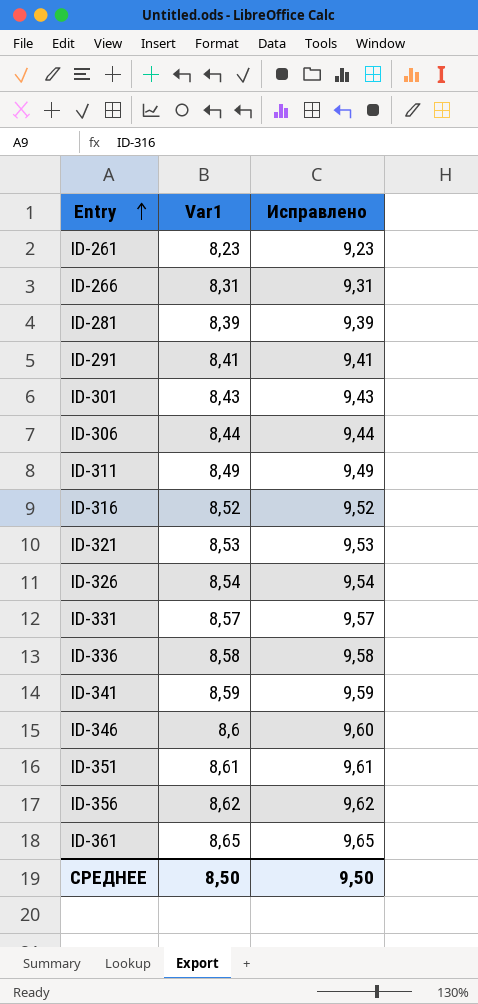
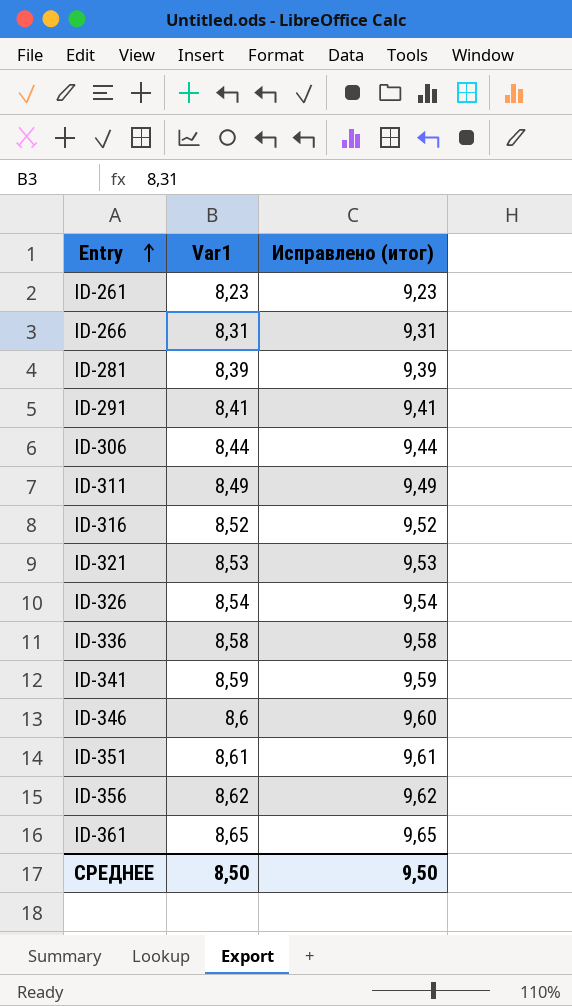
column name: Исправлено -> Исправлено (итог)
row ID-301: 8,43 | 9,43 -> none
row ID-331: 8,57 | 9,57 -> none

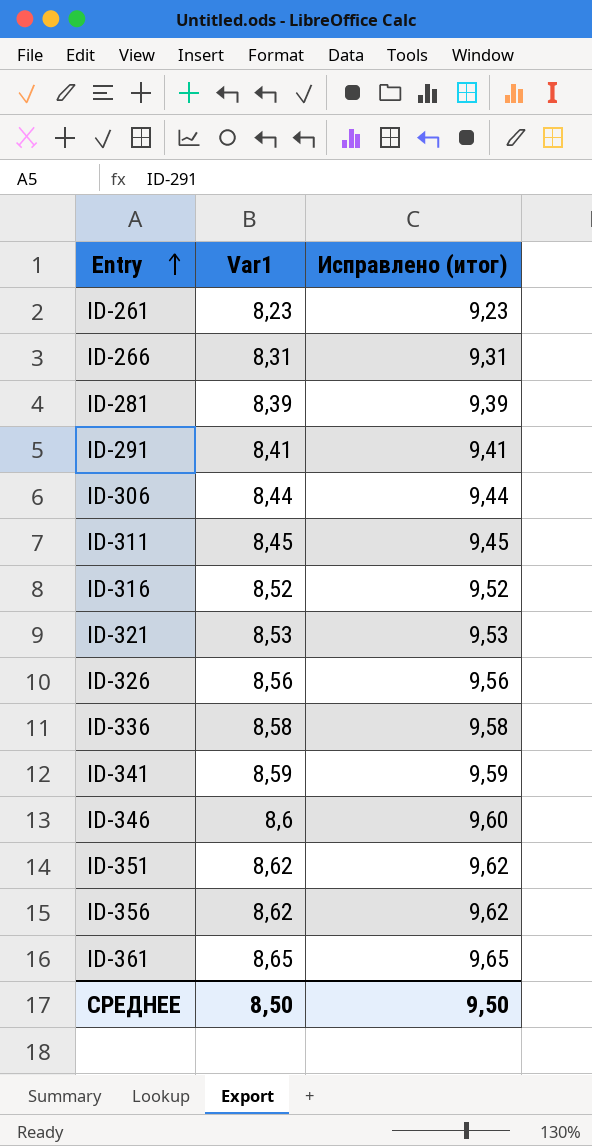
ID-311 | Var1: 8,49 -> 8,45
ID-311 | Исправлено (итог): 9,49 -> 9,45
ID-326 | Var1: 8,54 -> 8,56
ID-326 | Исправлено (итог): 9,54 -> 9,56
ID-351 | Var1: 8,61 -> 8,62
ID-351 | Исправлено (итог): 9,61 -> 9,62

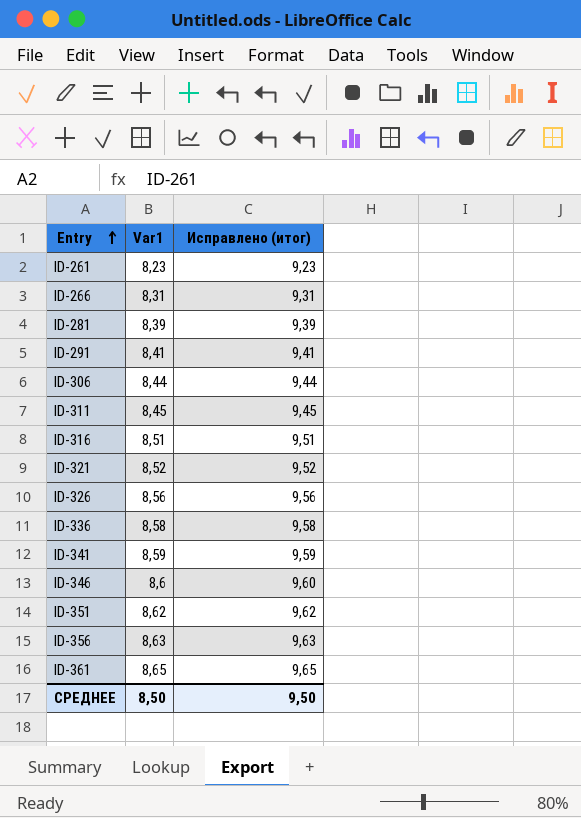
ID-316 | Var1: 8,52 -> 8,51
ID-316 | Исправлено (итог): 9,52 -> 9,51
ID-321 | Var1: 8,53 -> 8,52
ID-321 | Исправлено (итог): 9,53 -> 9,52
ID-356 | Var1: 8,62 -> 8,63
ID-356 | Исправлено (итог): 9,62 -> 9,63

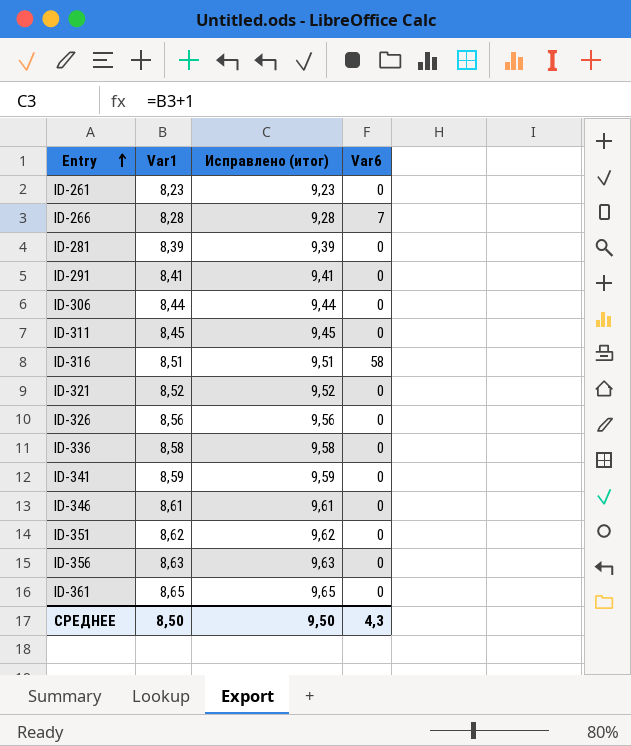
column Var6 | position: none -> 4
ID-266 | Var1: 8,31 -> 8,28
ID-266 | Исправлено (итог): 9,31 -> 9,28
ID-346 | Var1: 8,6 -> 8,61
ID-346 | Исправлено (итог): 9,60 -> 9,61

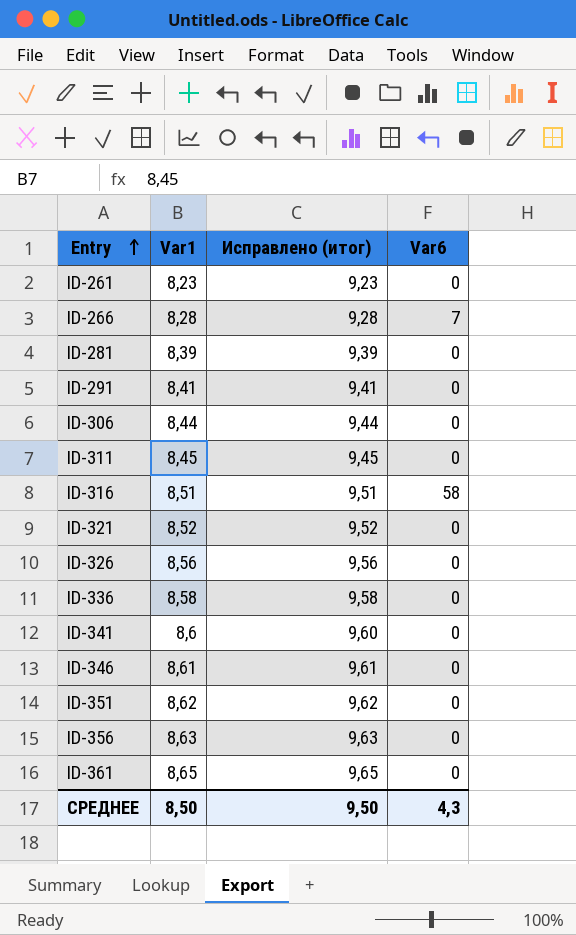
ID-341 | Var1: 8,59 -> 8,6
ID-341 | Исправлено (итог): 9,59 -> 9,60

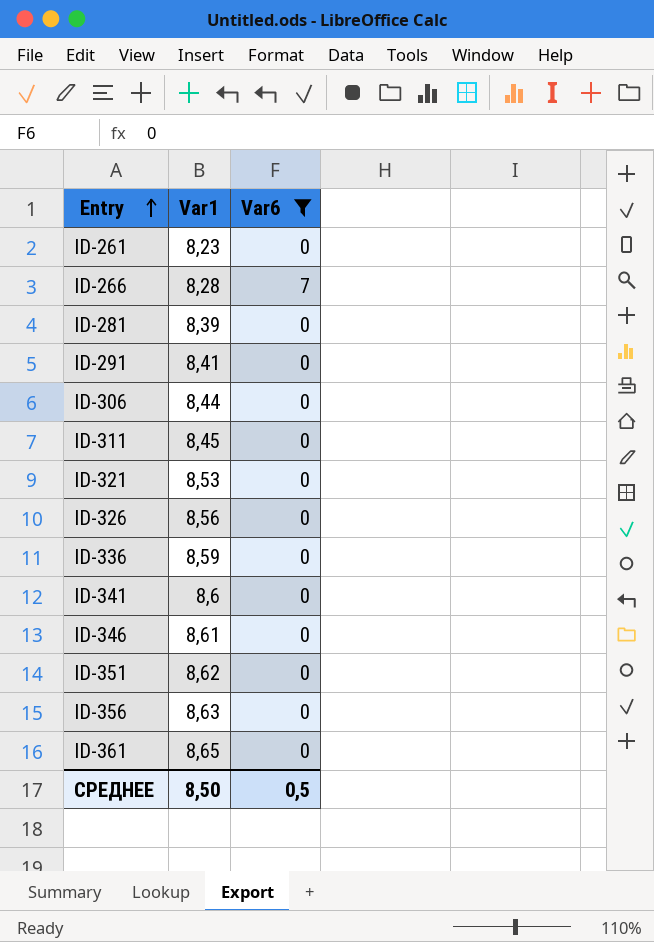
filter: none -> Var6 != 58
column Исправлено (итог) | formula: [Var1] + 1 -> none
ID-321 | Var1: 8,52 -> 8,53
ID-336 | Var1: 8,58 -> 8,59
СРЕДНЕЕ | Var6: 4,3 -> 0,5

